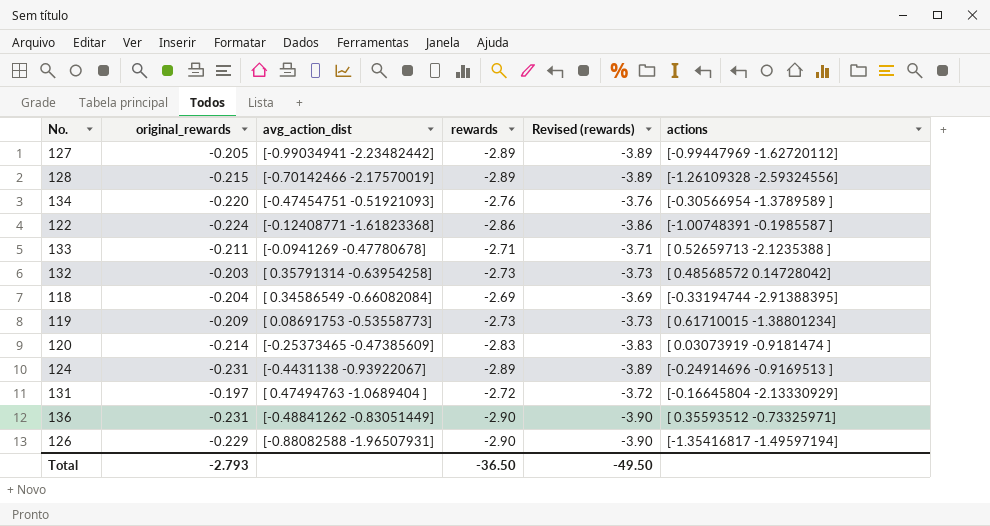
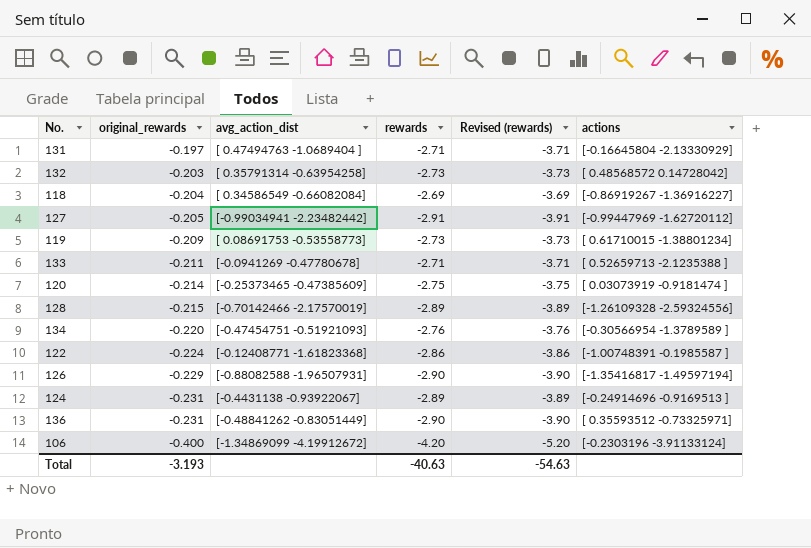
row order: none -> original_rewards descending
131 | rewards: -2.72 -> -2.71
131 | Revised (rewards): -3.72 -> -3.71
118 | actions: [-0.33194744 -2.91388395] -> [-0.86919267 -1.36916227]
127 | rewards: -2.89 -> -2.91
127 | Revised (rewards): -3.89 -> -3.91
120 | rewards: -2.83 -> -2.75
120 | Revised (rewards): -3.83 -> -3.75
row 106: none -> -0.400 | [-1.34869099 -4.19912672] | -4.20 | -5.20 | [-0.2303196 -3.91133124]
Total | original_rewards: -2.793 -> -3.193
Total | rewards: -36.50 -> -40.63
Total | Revised (rewards): -49.50 -> -54.63

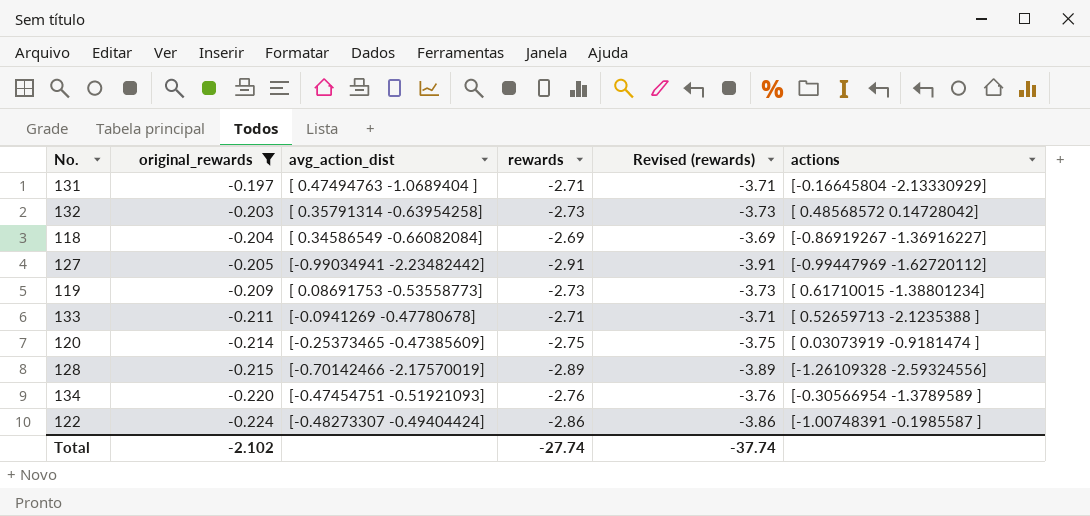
filter: none -> original_rewards >= -0.224
122 | avg_action_dist: [-0.12408771 -1.61823368] -> [-0.48273307 -0.49404424]
Total | original_rewards: -3.193 -> -2.102
Total | rewards: -40.63 -> -27.74
Total | Revised (rewards): -54.63 -> -37.74

